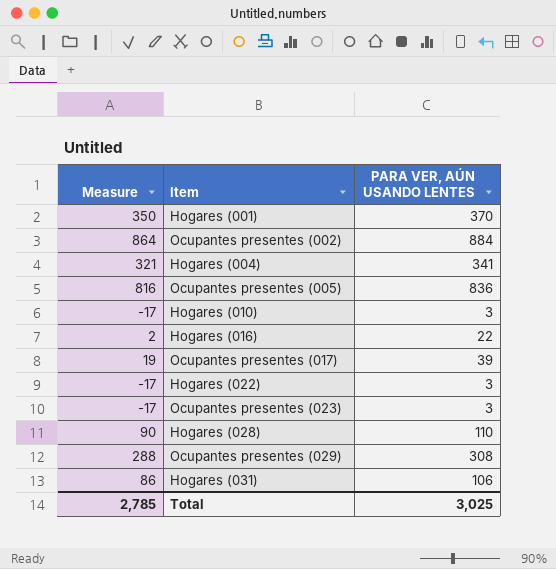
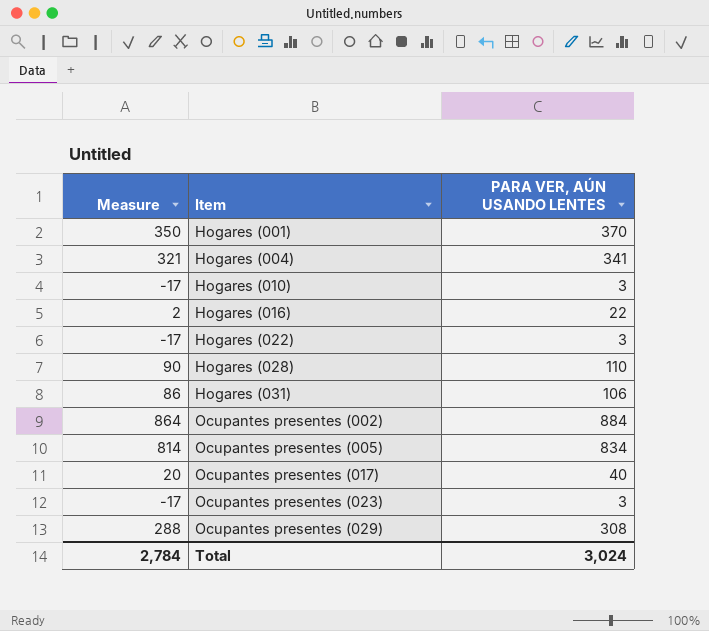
row order: none -> Item ascending
Ocupantes presentes (005) | Measure: 816 -> 814
Ocupantes presentes (005) | PARA VER, AÚN USANDO LENTES: 836 -> 834
Ocupantes presentes (017) | Measure: 19 -> 20
Ocupantes presentes (017) | PARA VER, AÚN USANDO LENTES: 39 -> 40
Total | Measure: 2,785 -> 2,784
Total | PARA VER, AÚN USANDO LENTES: 3,025 -> 3,024

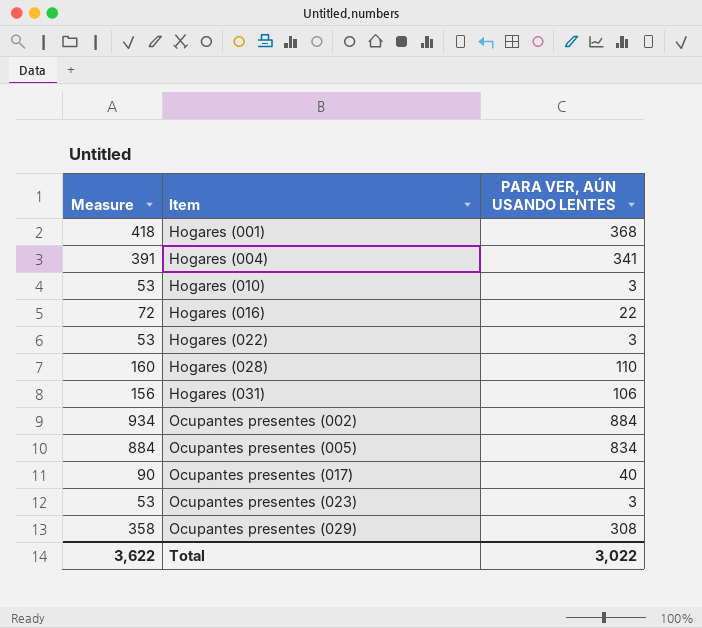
column Measure | formula: [PARA VER, AÚN USANDO LENTES] - 20 -> [PARA VER, AÚN USANDO LENTES] + 50
Hogares (001) | PARA VER, AÚN USANDO LENTES: 370 -> 368
Total | Measure: 2,784 -> 3,622
Total | PARA VER, AÚN USANDO LENTES: 3,024 -> 3,022

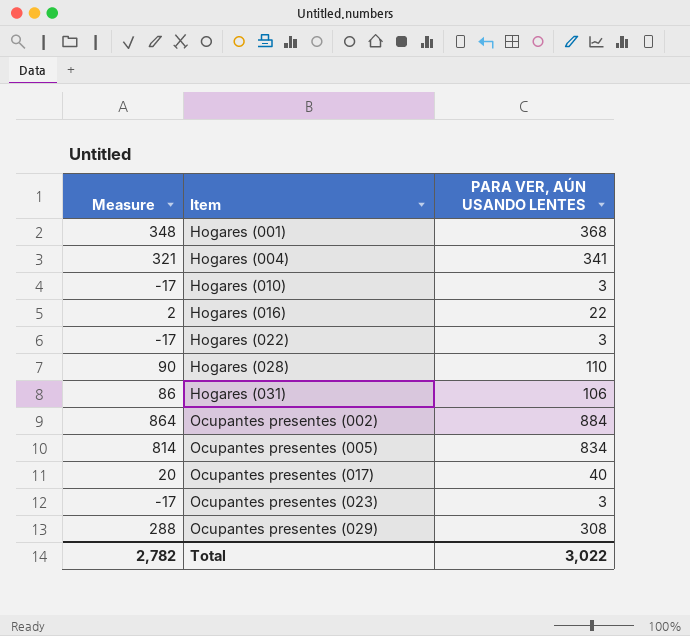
column Measure | formula: [PARA VER, AÚN USANDO LENTES] + 50 -> [PARA VER, AÚN USANDO LENTES] - 20
Total | Measure: 3,622 -> 2,782

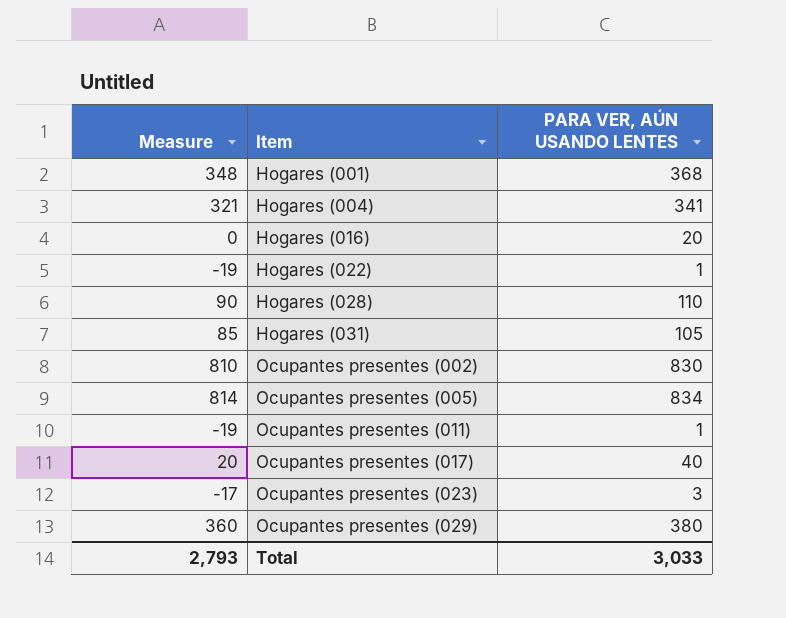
row Hogares (010): -17 | 3 -> none
Hogares (016) | Measure: 2 -> 0
Hogares (016) | PARA VER, AÚN USANDO LENTES: 22 -> 20
Hogares (022) | Measure: -17 -> -19
Hogares (022) | PARA VER, AÚN USANDO LENTES: 3 -> 1
Hogares (031) | Measure: 86 -> 85
Hogares (031) | PARA VER, AÚN USANDO LENTES: 106 -> 105
Ocupantes presentes (002) | Measure: 864 -> 810
Ocupantes presentes (002) | PARA VER, AÚN USANDO LENTES: 884 -> 830
row Ocupantes presentes (011): none -> -19 | 1
Ocupantes presentes (029) | Measure: 288 -> 360
Ocupantes presentes (029) | PARA VER, AÚN USANDO LENTES: 308 -> 380
Total | Measure: 2,782 -> 2,793
Total | PARA VER, AÚN USANDO LENTES: 3,022 -> 3,033

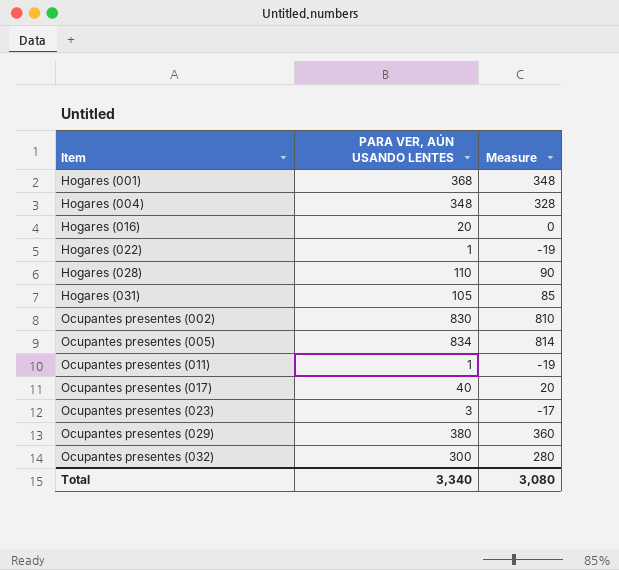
column Measure | position: 1 -> 3
Hogares (004) | PARA VER, AÚN USANDO LENTES: 341 -> 348
Hogares (004) | Measure: 321 -> 328
row Ocupantes presentes (032): none -> 300 | 280
Total | PARA VER, AÚN USANDO LENTES: 3,033 -> 3,340
Total | Measure: 2,793 -> 3,080

